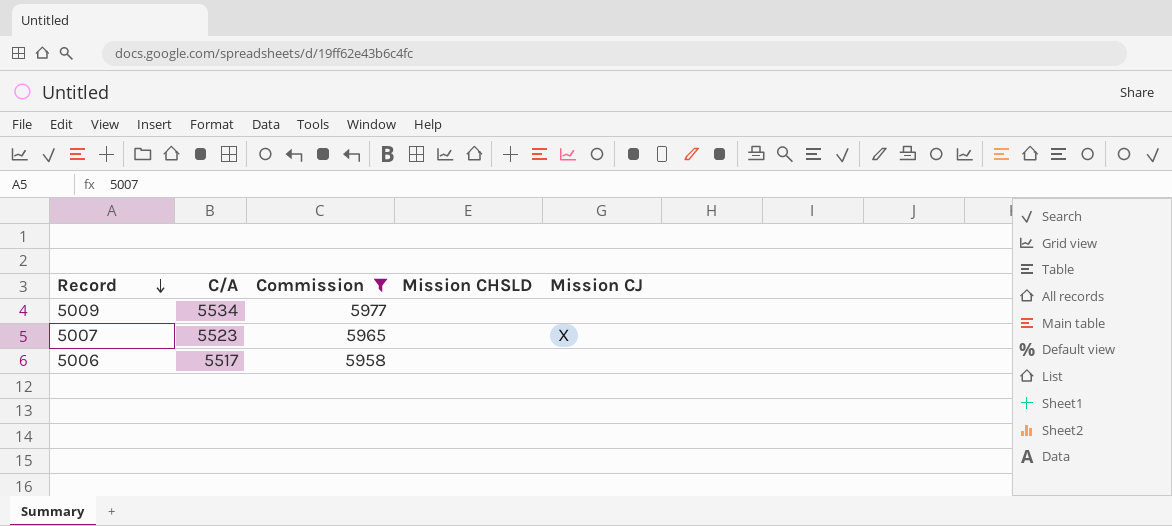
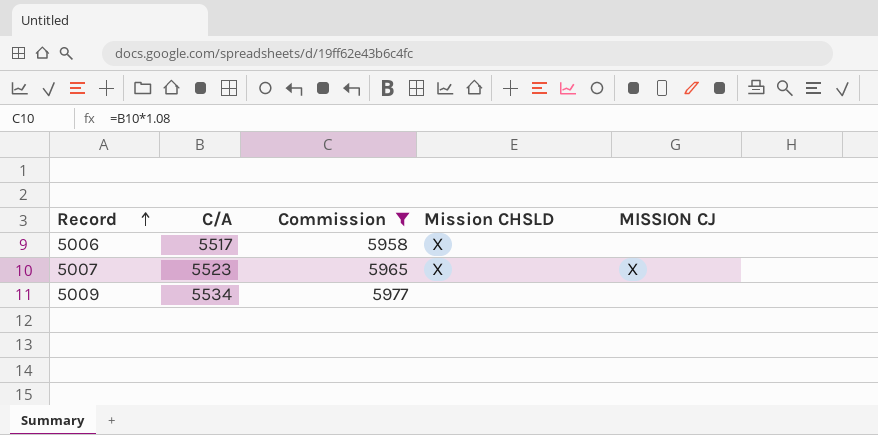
row order: Record descending -> Record ascending
column name: Mission CJ -> MISSION CJ
5006 | Mission CHSLD: none -> X
5007 | Mission CHSLD: none -> X

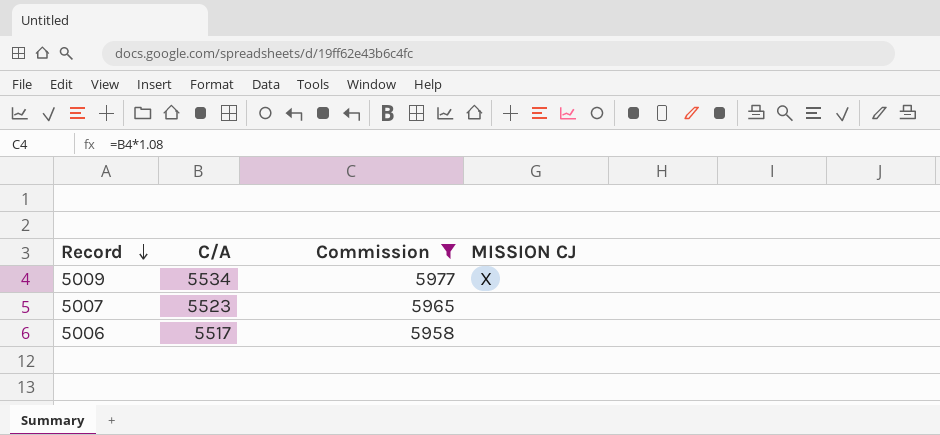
row order: Record ascending -> Record descending
column Mission CHSLD | position: 4 -> none
5009 | MISSION CJ: none -> X
5007 | MISSION CJ: X -> none

